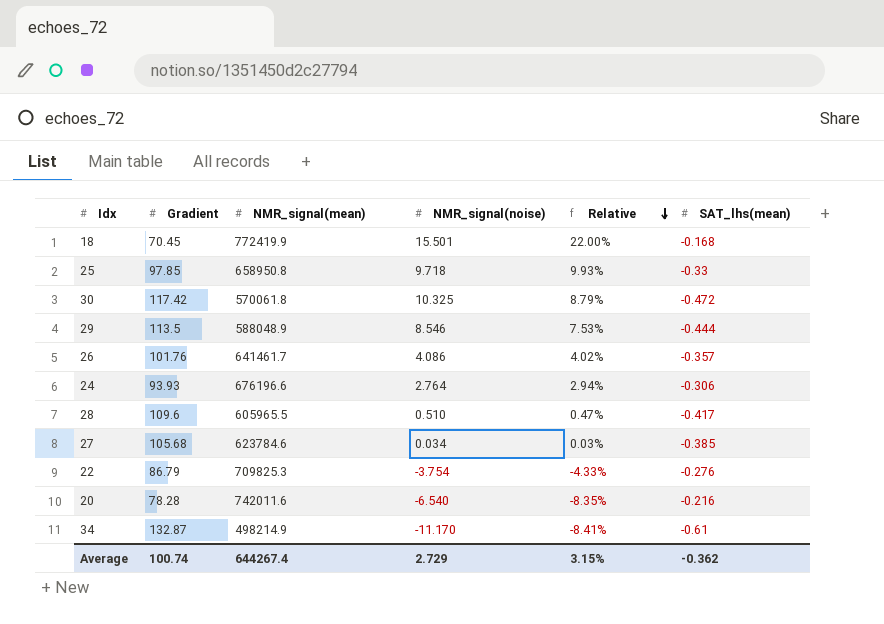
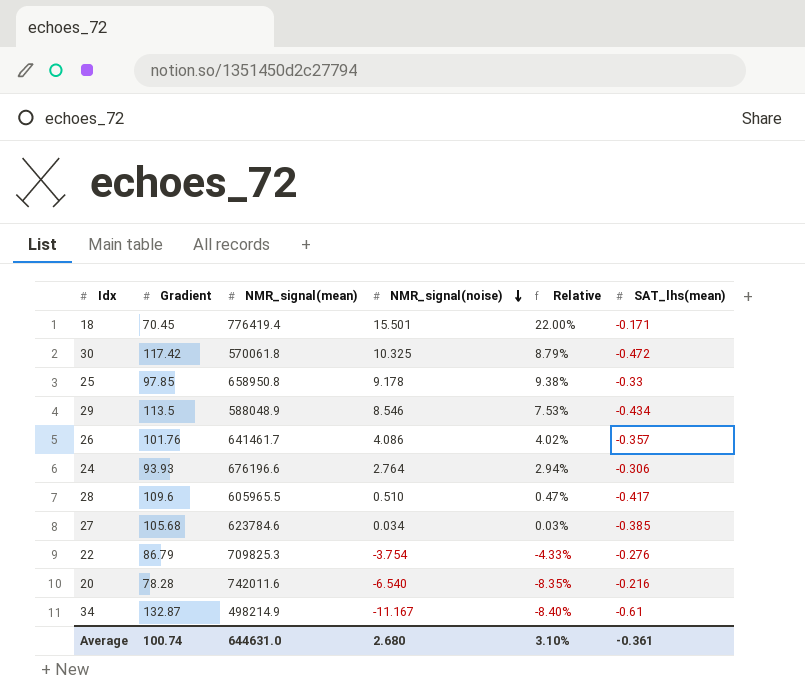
row order: Relative descending -> NMR_signal(noise) descending
18 | NMR_signal(mean): 772419.9 -> 776419.4
18 | SAT_lhs(mean): -0.168 -> -0.171
25 | NMR_signal(noise): 9.718 -> 9.178
25 | Relative: 9.93% -> 9.38%
29 | SAT_lhs(mean): -0.444 -> -0.434
34 | NMR_signal(noise): -11.170 -> -11.167
34 | Relative: -8.41% -> -8.40%
Average | NMR_signal(mean): 644267.4 -> 644631.0
Average | NMR_signal(noise): 2.729 -> 2.680
Average | Relative: 3.15% -> 3.10%
Average | SAT_lhs(mean): -0.362 -> -0.361

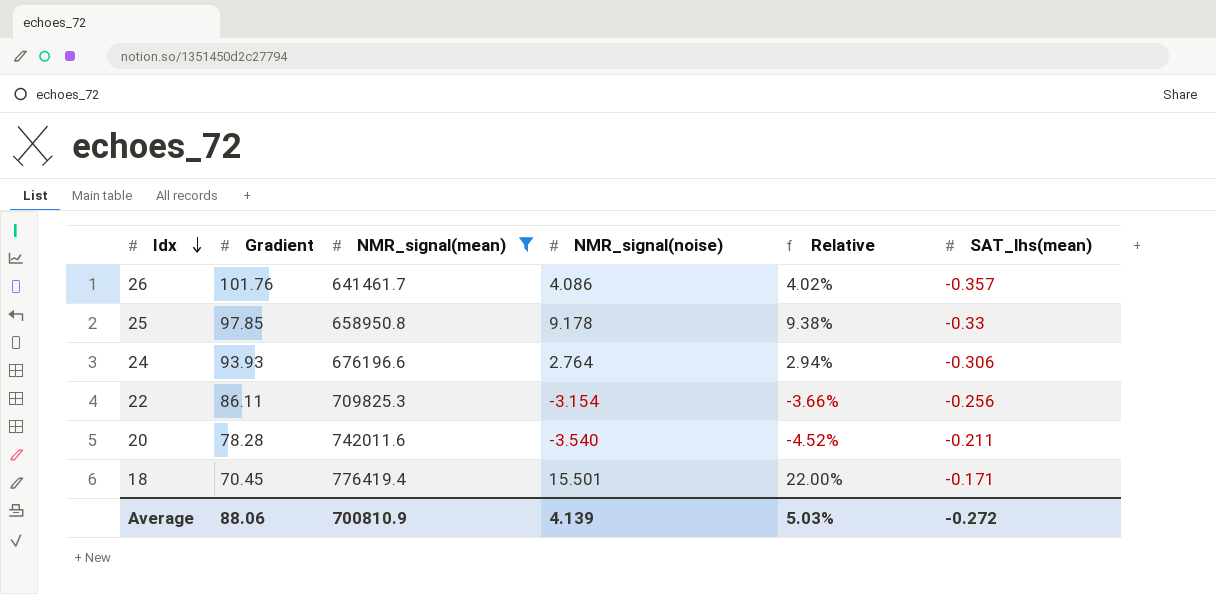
filter: none -> NMR_signal(mean) >= 641461.7
row order: NMR_signal(noise) descending -> Idx descending
22 | Gradient: 86.79 -> 86.11
22 | NMR_signal(noise): -3.754 -> -3.154
22 | Relative: -4.33% -> -3.66%
22 | SAT_lhs(mean): -0.276 -> -0.256
20 | NMR_signal(noise): -6.540 -> -3.540
20 | Relative: -8.35% -> -4.52%
20 | SAT_lhs(mean): -0.216 -> -0.211
Average | Gradient: 100.74 -> 88.06
Average | NMR_signal(mean): 644631.0 -> 700810.9
Average | NMR_signal(noise): 2.680 -> 4.139
Average | Relative: 3.10% -> 5.03%
Average | SAT_lhs(mean): -0.361 -> -0.272

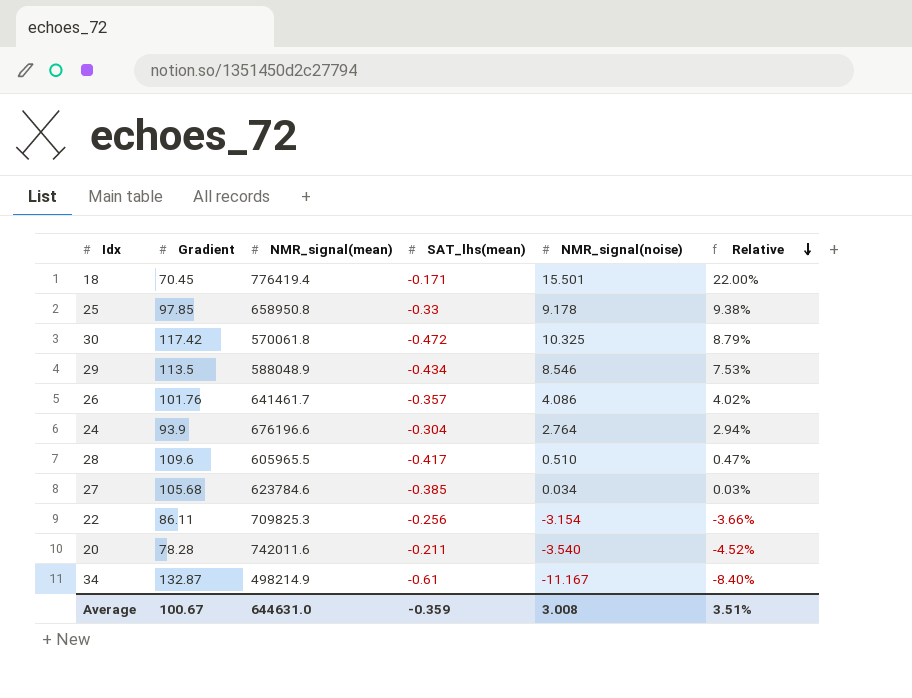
filter: NMR_signal(mean) >= 641461.7 -> none
row order: Idx descending -> Relative descending
column SAT_lhs(mean) | position: 6 -> 4
24 | Gradient: 93.93 -> 93.9
24 | SAT_lhs(mean): -0.306 -> -0.304
Average | Gradient: 88.06 -> 100.67
Average | NMR_signal(mean): 700810.9 -> 644631.0
Average | SAT_lhs(mean): -0.272 -> -0.359
Average | NMR_signal(noise): 4.139 -> 3.008
Average | Relative: 5.03% -> 3.51%

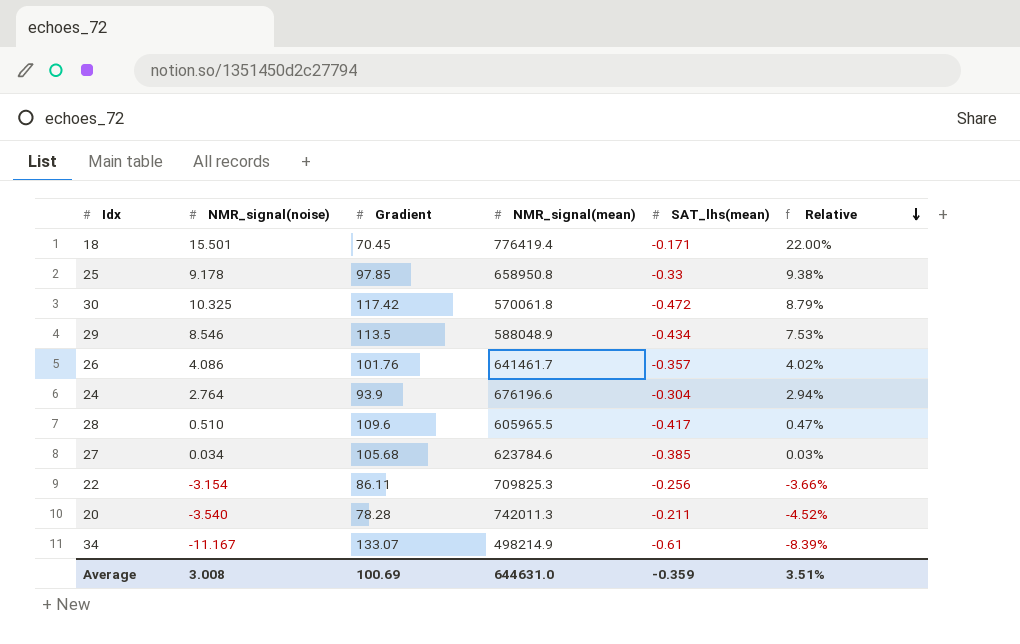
column NMR_signal(noise) | position: 5 -> 2
20 | NMR_signal(mean): 742011.6 -> 742011.3
34 | Gradient: 132.87 -> 133.07
34 | Relative: -8.40% -> -8.39%
Average | Gradient: 100.67 -> 100.69

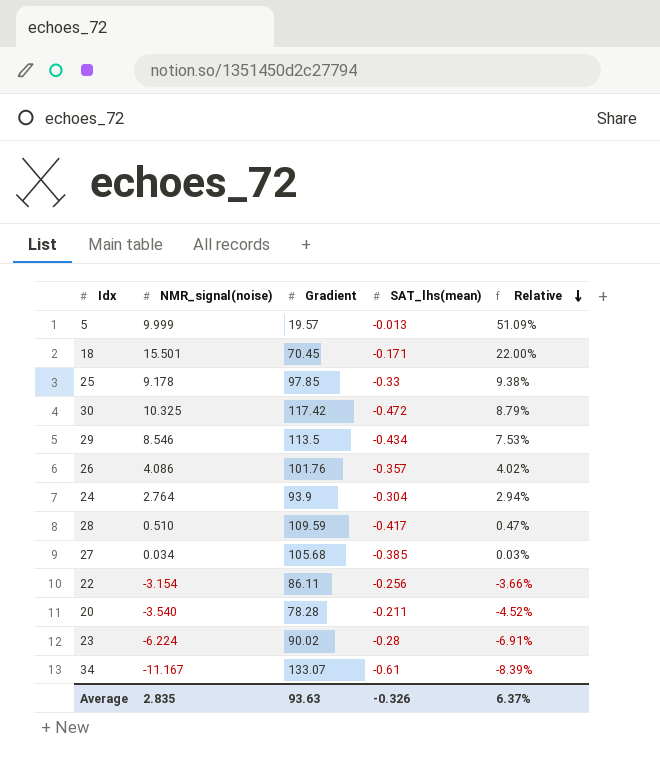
column NMR_signal(mean) | position: 4 -> none
row 5: none -> 9.999 | 19.57 | -0.013 | 51.09%
28 | Gradient: 109.6 -> 109.59
row 23: none -> -6.224 | 90.02 | -0.28 | -6.91%
Average | NMR_signal(noise): 3.008 -> 2.835
Average | Gradient: 100.69 -> 93.63
Average | SAT_lhs(mean): -0.359 -> -0.326
Average | Relative: 3.51% -> 6.37%

